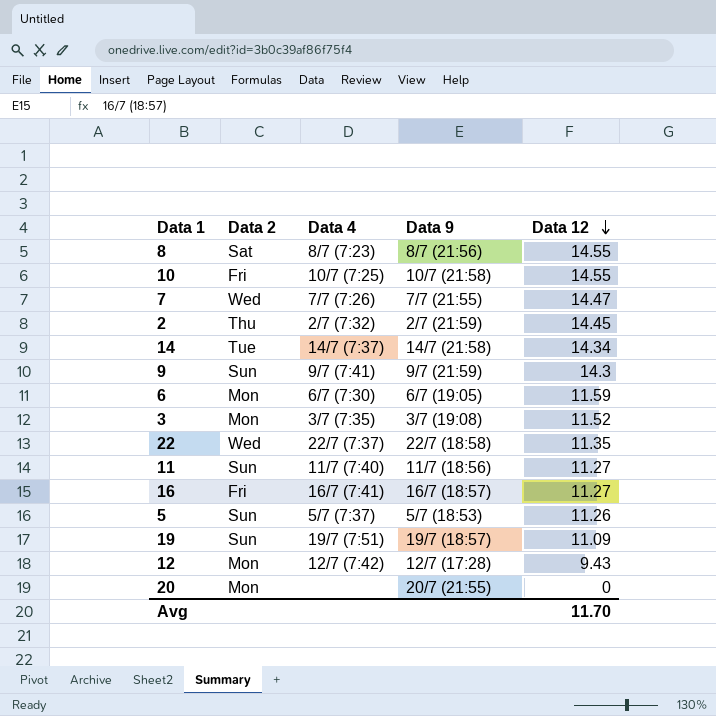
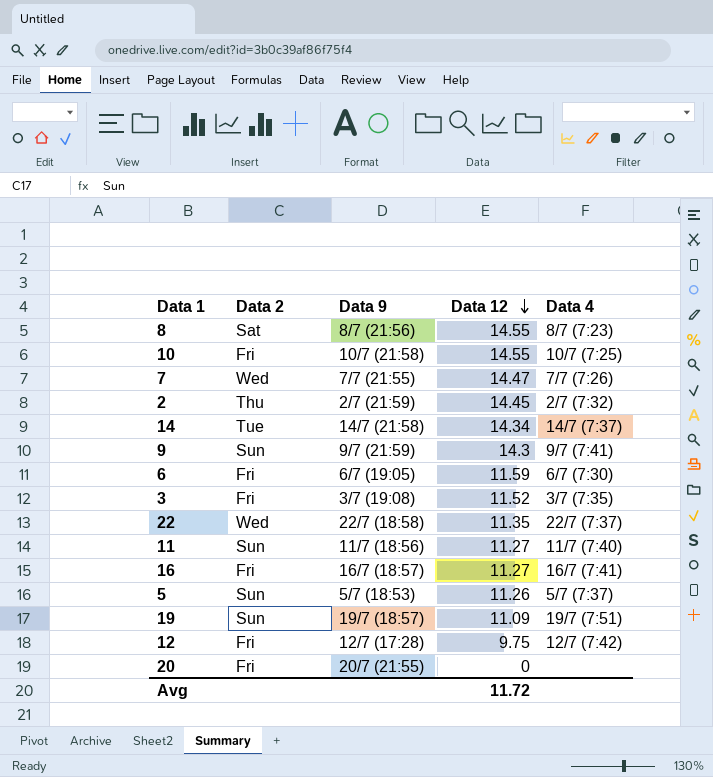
column Data 4 | position: 3 -> 5
6 | Data 2: Mon -> Fri
3 | Data 2: Mon -> Fri
12 | Data 2: Mon -> Fri
12 | Data 12: 9.43 -> 9.75
20 | Data 2: Mon -> Fri
Avg | Data 12: 11.70 -> 11.72

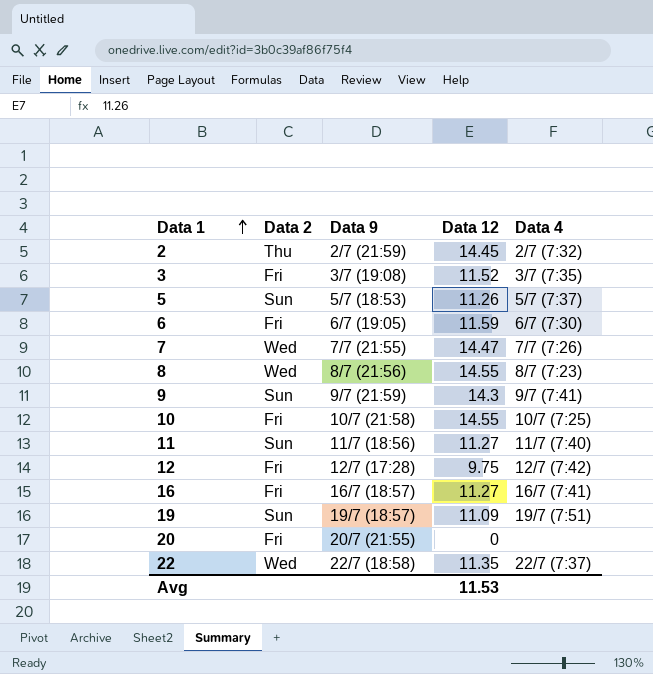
row order: Data 12 descending -> Data 1 ascending
row 14: Tue | 14/7 (21:58) | 14.34 | 14/7 (7:37) -> none
8 | Data 2: Sat -> Wed
Avg | Data 12: 11.72 -> 11.53

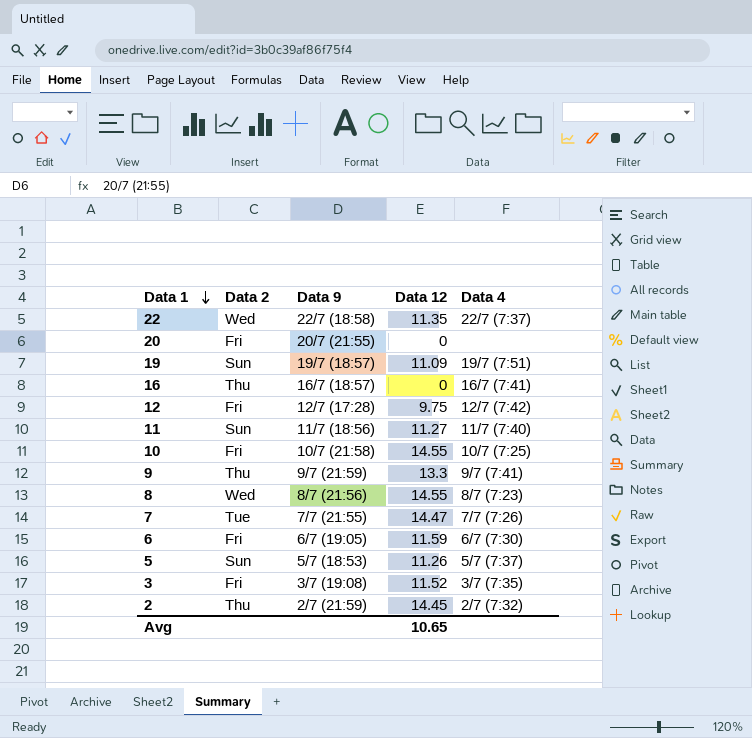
row order: Data 1 ascending -> Data 1 descending
16 | Data 2: Fri -> Thu
16 | Data 12: 11.27 -> 0
9 | Data 2: Sun -> Thu
9 | Data 12: 14.3 -> 13.3
7 | Data 2: Wed -> Tue
Avg | Data 12: 11.53 -> 10.65

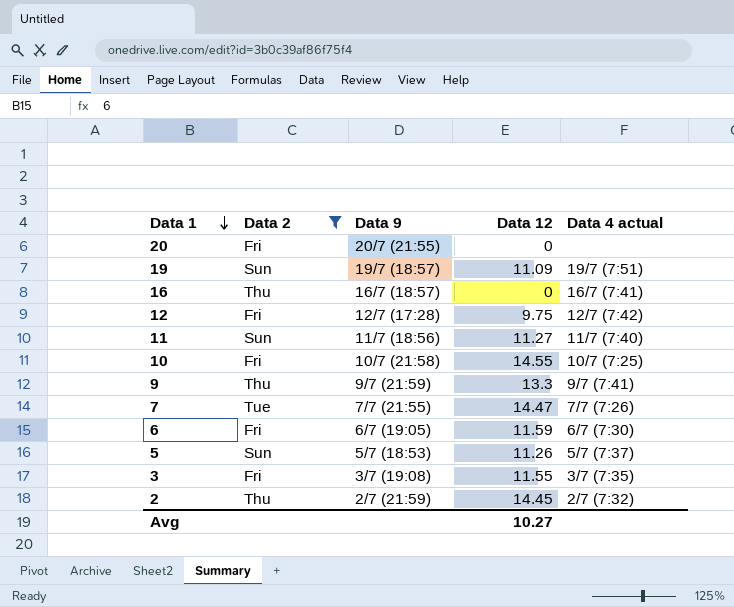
filter: none -> Data 2 != Wed
column name: Data 4 -> Data 4 actual
3 | Data 12: 11.52 -> 11.55
Avg | Data 12: 10.65 -> 10.27

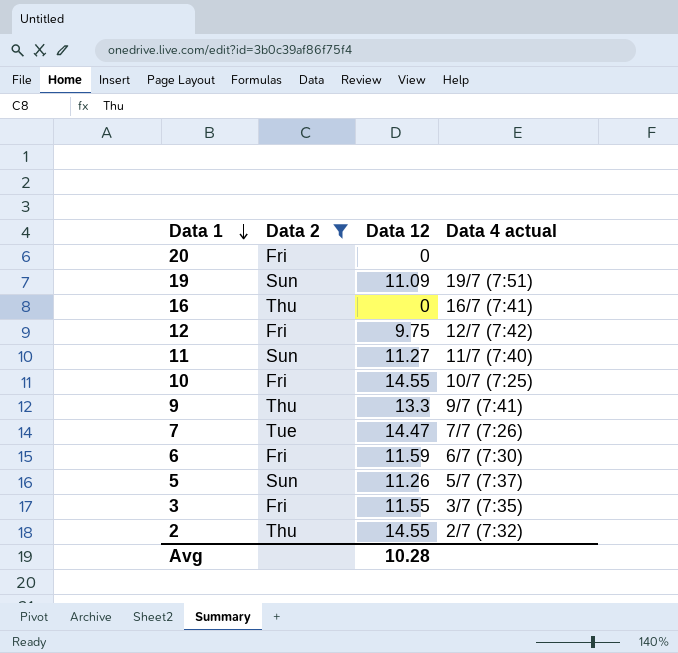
column Data 9 | position: 3 -> none
2 | Data 12: 14.45 -> 14.55
Avg | Data 12: 10.27 -> 10.28

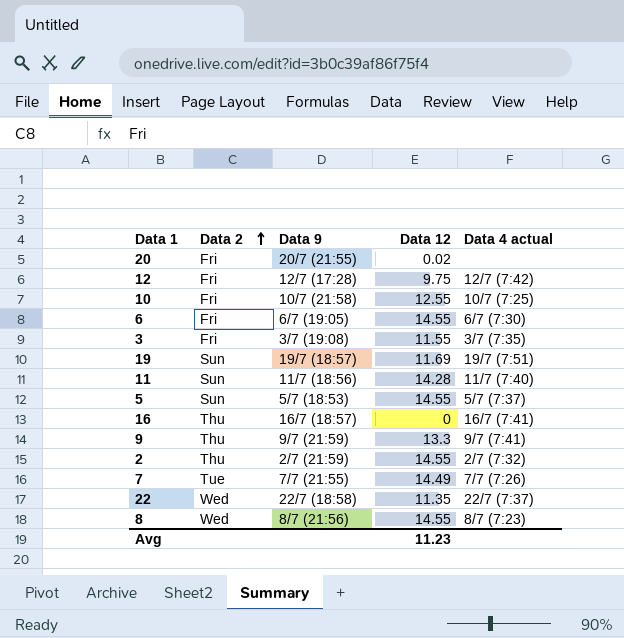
filter: Data 2 != Wed -> none
row order: Data 1 descending -> Data 2 ascending
column Data 9 | position: none -> 3
20 | Data 12: 0 -> 0.02
10 | Data 12: 14.55 -> 12.55
6 | Data 12: 11.59 -> 14.55
19 | Data 12: 11.09 -> 11.69
11 | Data 12: 11.27 -> 14.28
5 | Data 12: 11.26 -> 14.55
7 | Data 12: 14.47 -> 14.49
Avg | Data 12: 10.28 -> 11.23

